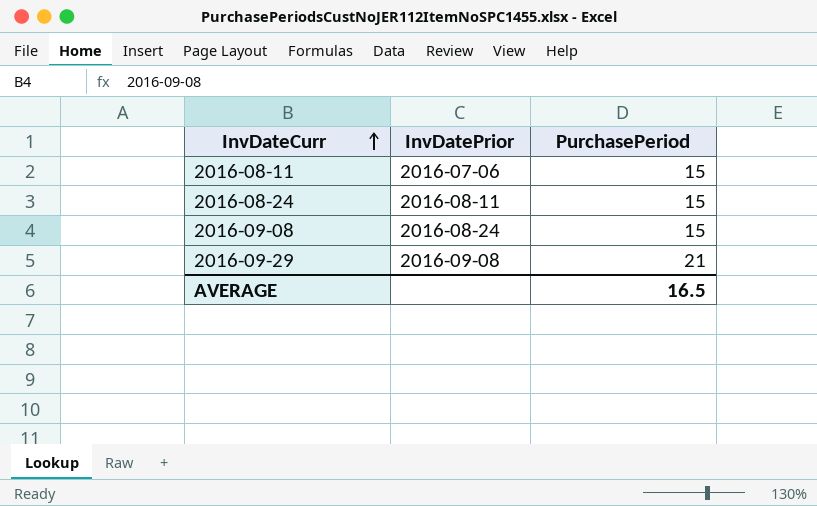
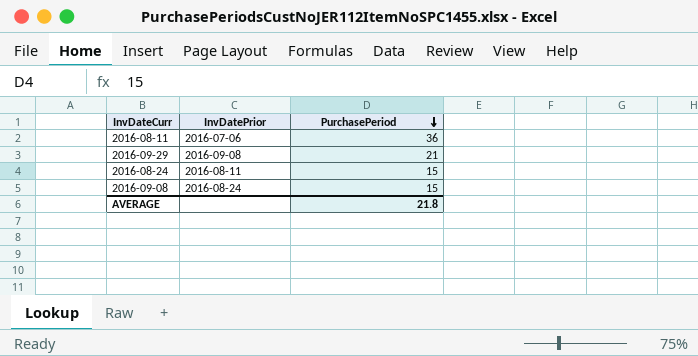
row order: InvDateCurr ascending -> PurchasePeriod descending
2016-08-11 | PurchasePeriod: 15 -> 36
AVERAGE | PurchasePeriod: 16.5 -> 21.8

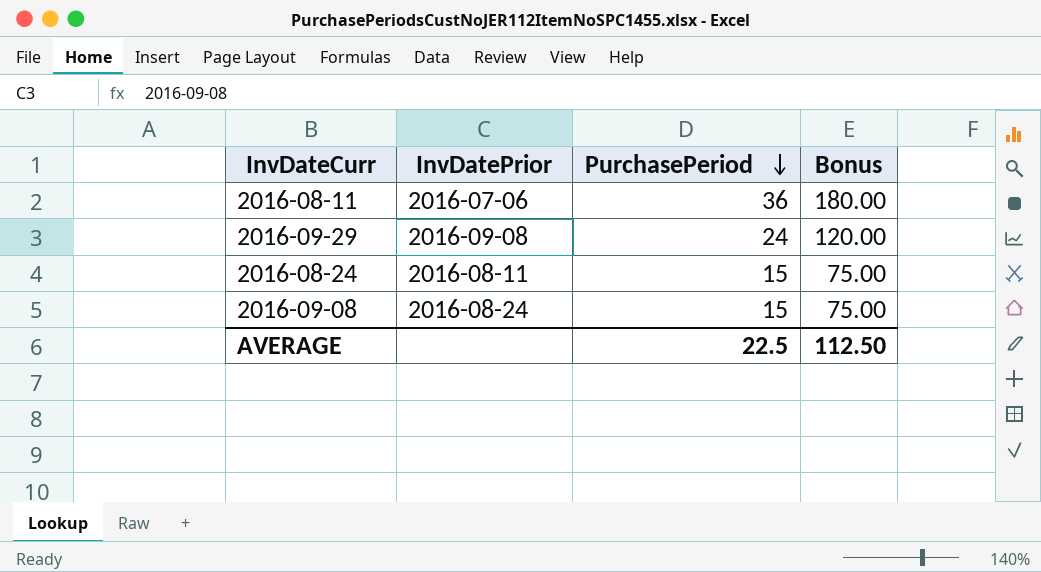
column Bonus | formula: none -> [PurchasePeriod] * 5
2016-09-29 | PurchasePeriod: 21 -> 24
AVERAGE | PurchasePeriod: 21.8 -> 22.5

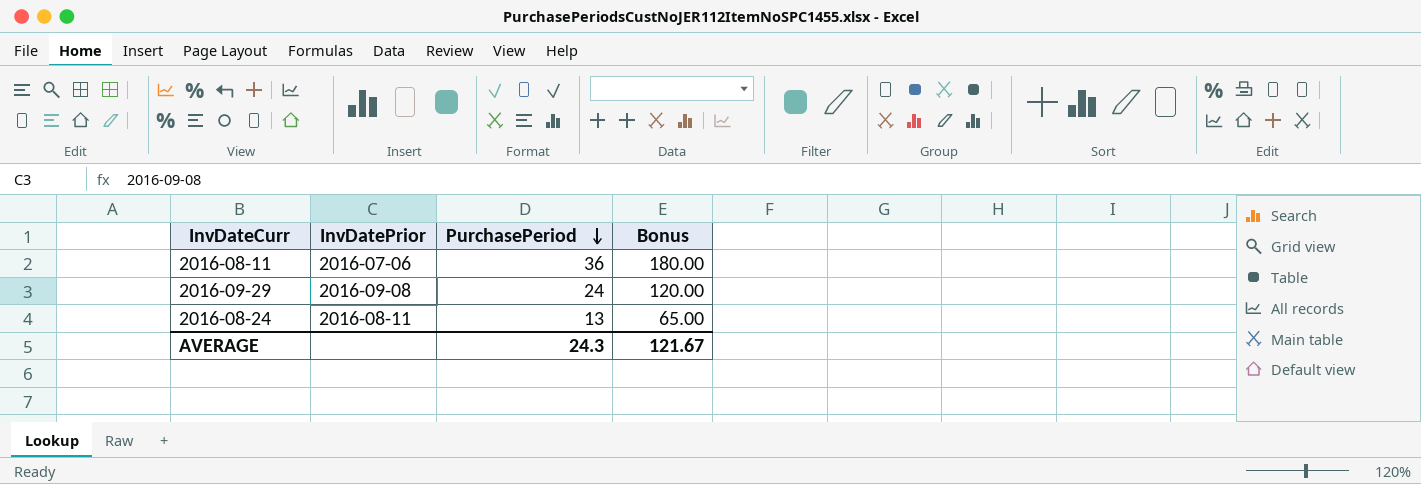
row 2016-09-08: 2016-08-24 | 15 | 75.00 -> none
2016-08-24 | PurchasePeriod: 15 -> 13
2016-08-24 | Bonus: 75.00 -> 65.00
AVERAGE | PurchasePeriod: 22.5 -> 24.3
AVERAGE | Bonus: 112.50 -> 121.67

